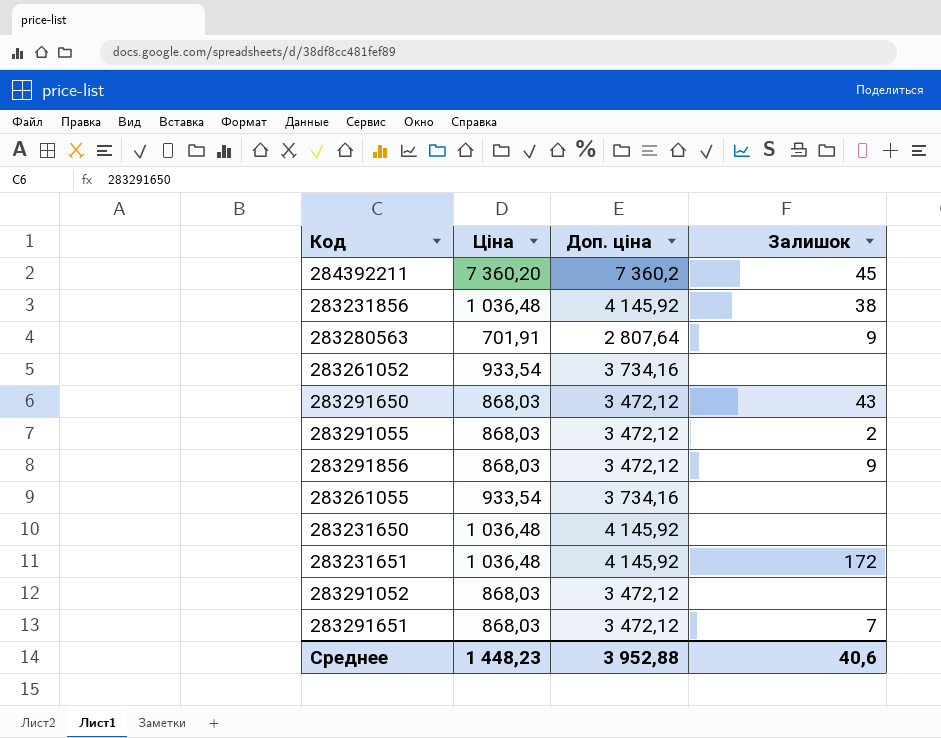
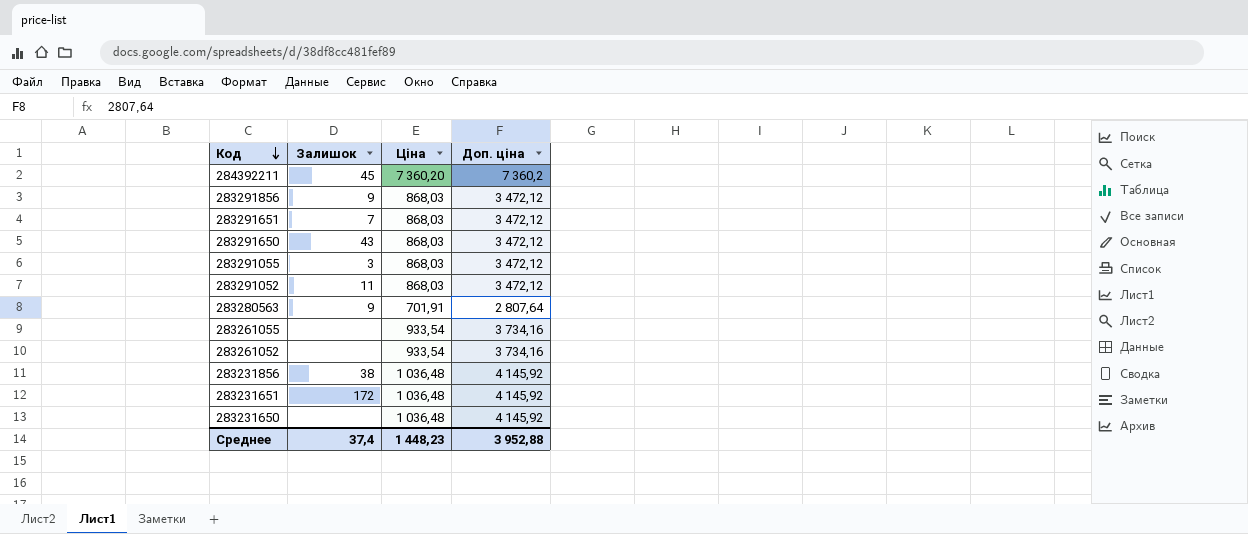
row order: none -> Код descending
column Залишок | position: 4 -> 2
283291055 | Залишок: 2 -> 3
283291052 | Залишок: none -> 11
Среднее | Залишок: 40,6 -> 37,4

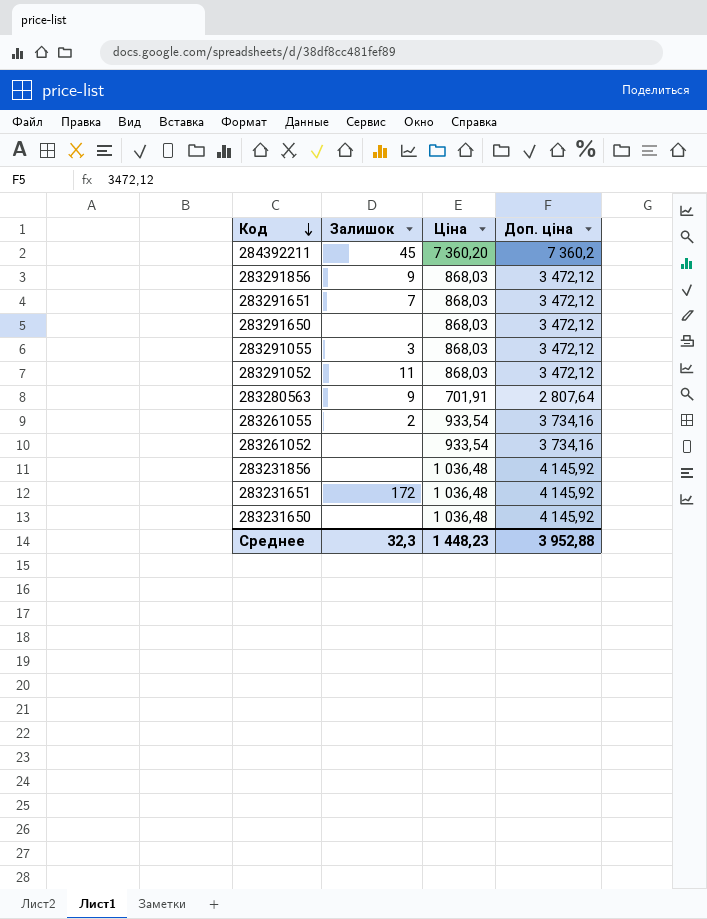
283291650 | Залишок: 43 -> none
283261055 | Залишок: none -> 2
283231856 | Залишок: 38 -> none
Среднее | Залишок: 37,4 -> 32,3

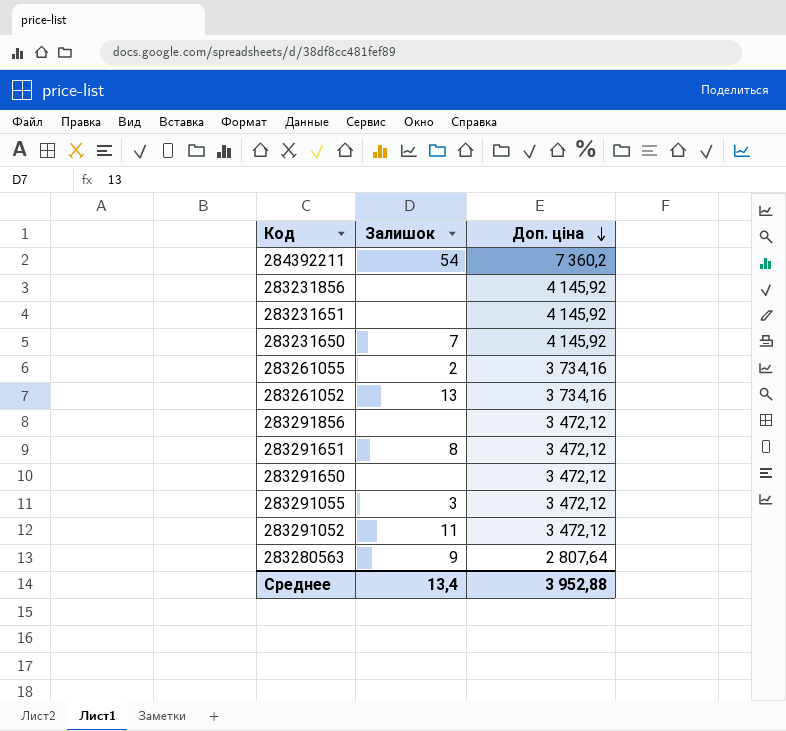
row order: Код descending -> Доп. ціна descending
column Ціна | position: 3 -> none
284392211 | Залишок: 45 -> 54
283231651 | Залишок: 172 -> none
283231650 | Залишок: none -> 7
283261052 | Залишок: none -> 13
283291856 | Залишок: 9 -> none
283291651 | Залишок: 7 -> 8
Среднее | Залишок: 32,3 -> 13,4

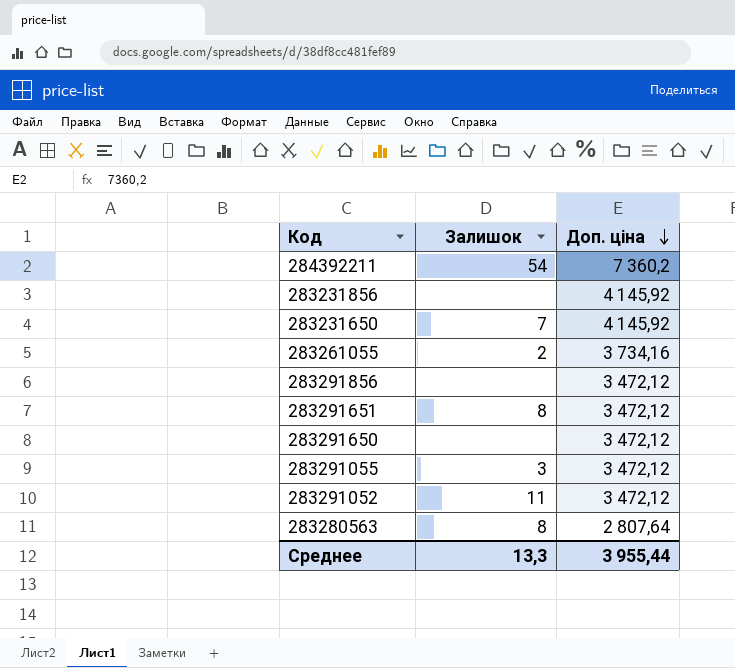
row 283231651: none | 4 145,92 -> none
row 283261052: 13 | 3 734,16 -> none
283280563 | Залишок: 9 -> 8
Среднее | Залишок: 13,4 -> 13,3
Среднее | Доп. ціна: 3 952,88 -> 3 955,44

